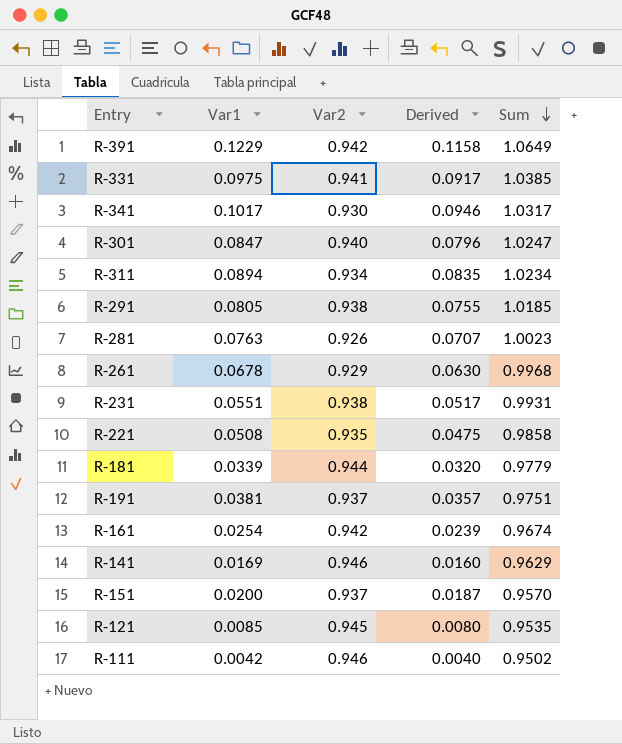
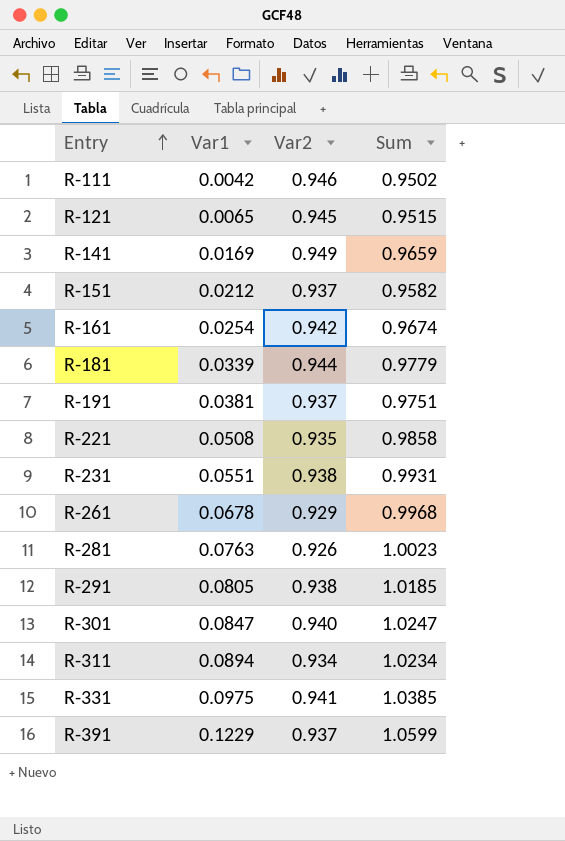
row order: Sum descending -> Entry ascending
column Derived | formula: [Var1] * [Var2] -> none
row R-341: 0.1017 | 0.930 | 0.0946 | 1.0317 -> none
R-121 | Var1: 0.0085 -> 0.0065
R-121 | Sum: 0.9535 -> 0.9515
R-141 | Var2: 0.946 -> 0.949
R-141 | Sum: 0.9629 -> 0.9659
R-151 | Var1: 0.0200 -> 0.0212
R-151 | Sum: 0.9570 -> 0.9582
R-391 | Var2: 0.942 -> 0.937
R-391 | Sum: 1.0649 -> 1.0599

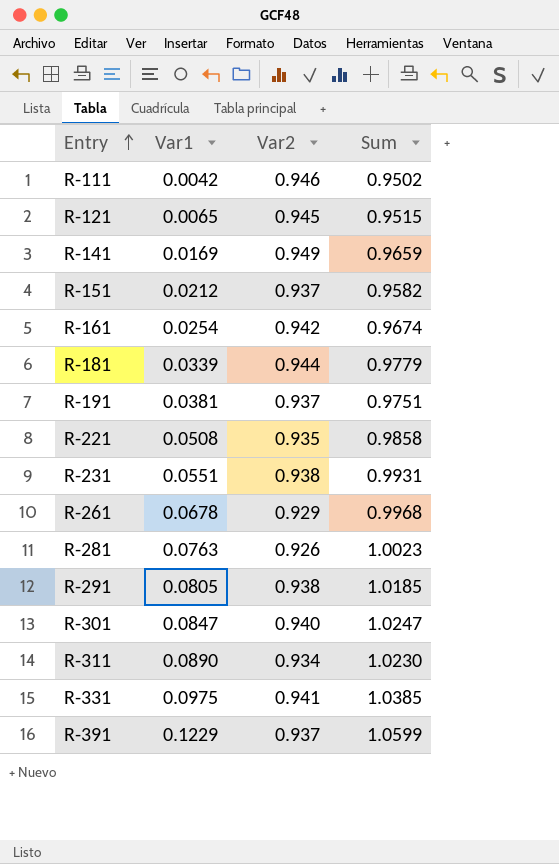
R-311 | Var1: 0.0894 -> 0.0890
R-311 | Sum: 1.0234 -> 1.0230

